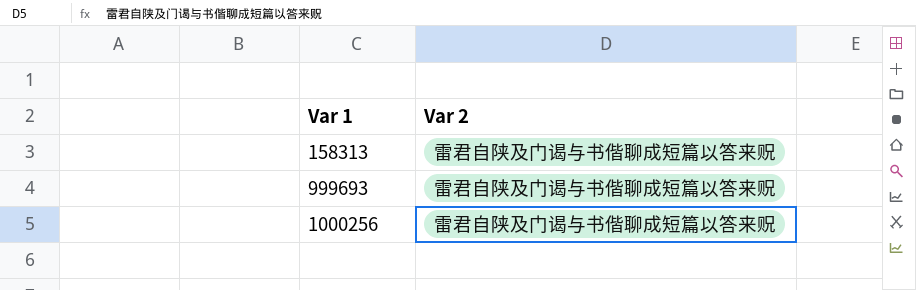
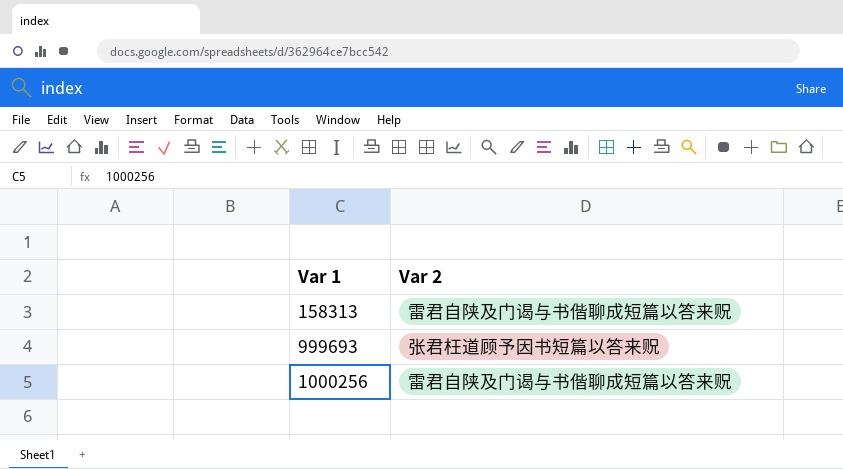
999693 | Var 2: 雷君自陕及门谒与书偕聊成短篇以答来贶 -> 张君枉道顾予因书短篇以答来贶

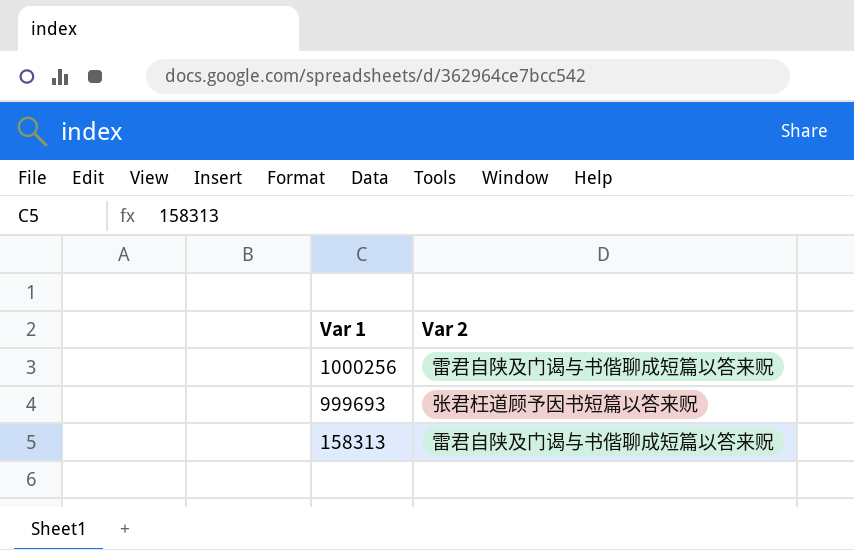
row order: Var 1 ascending -> Var 1 descending

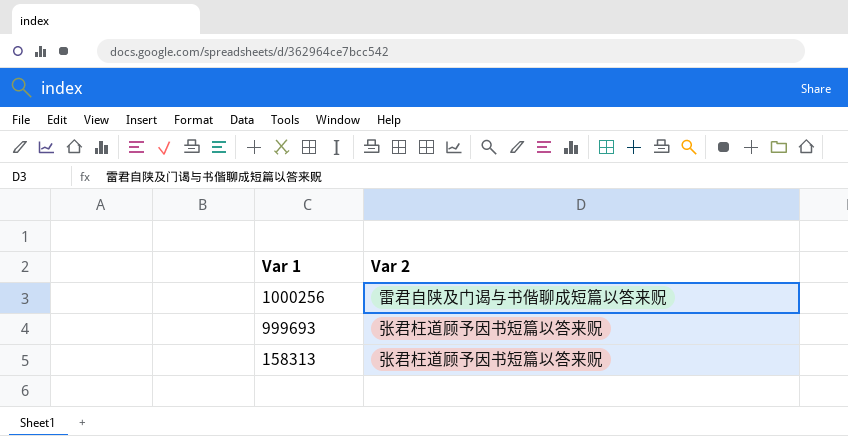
158313 | Var 2: 雷君自陕及门谒与书偕聊成短篇以答来贶 -> 张君枉道顾予因书短篇以答来贶

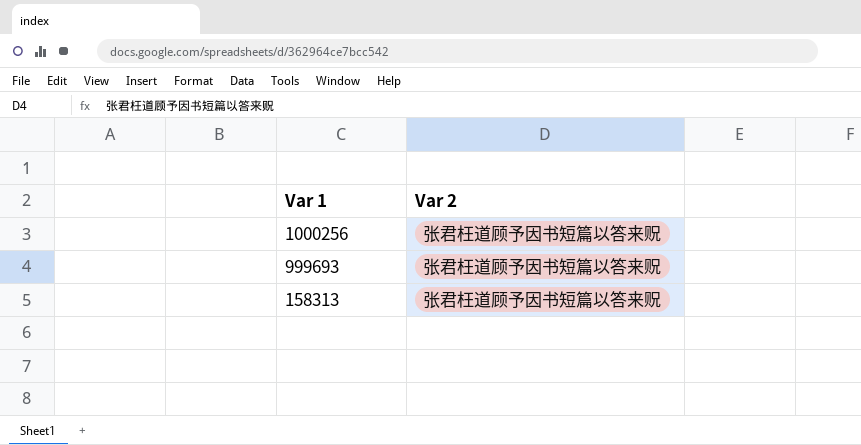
1000256 | Var 2: 雷君自陕及门谒与书偕聊成短篇以答来贶 -> 张君枉道顾予因书短篇以答来贶

